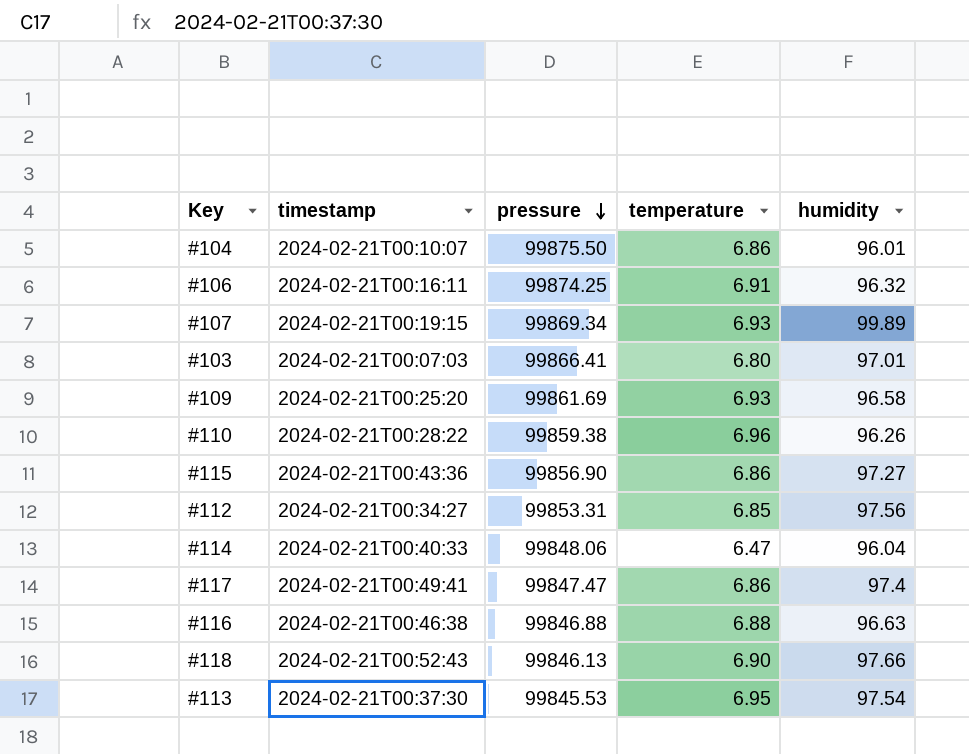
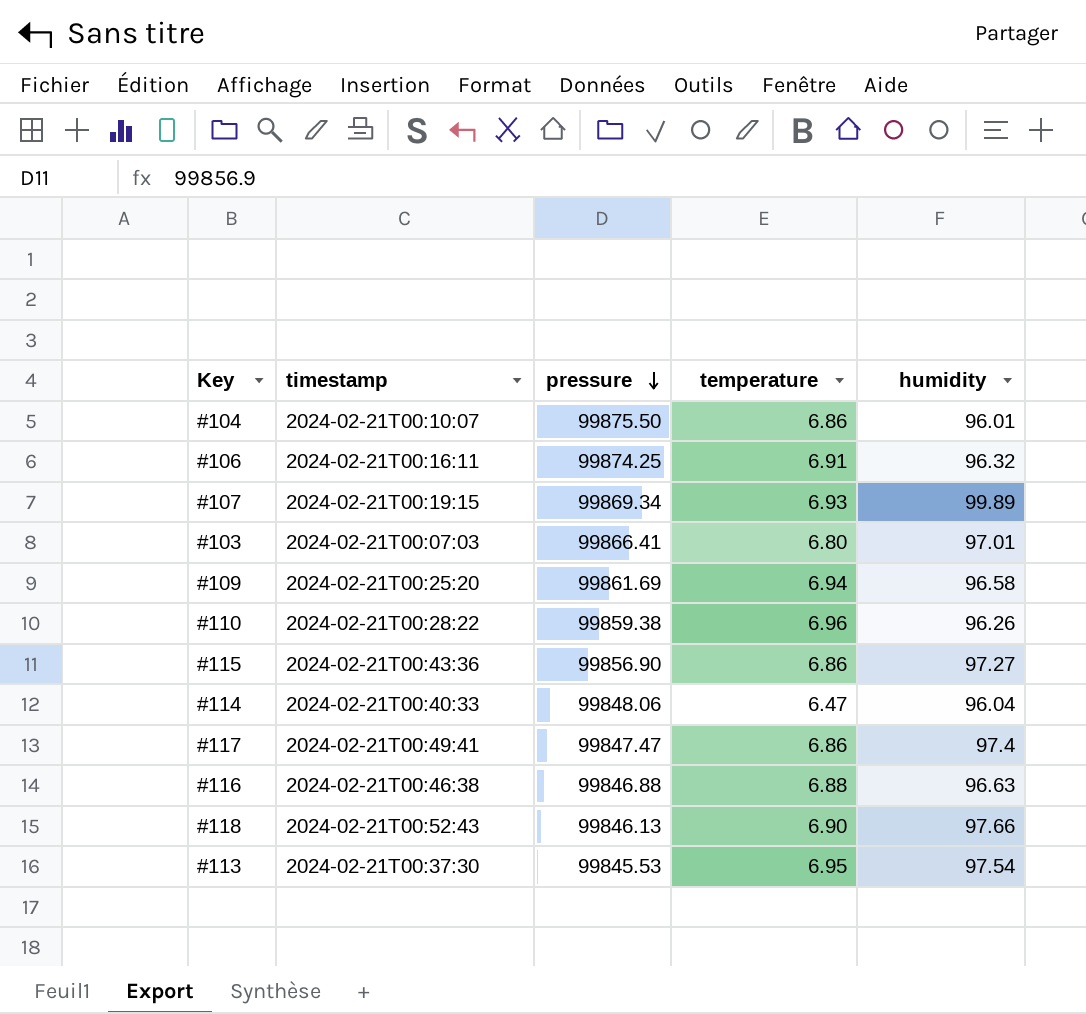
row #112: 2024-02-21T00:34:27 | 99853.31 | 6.85 | 97.56 -> none
#109 | temperature: 6.93 -> 6.94

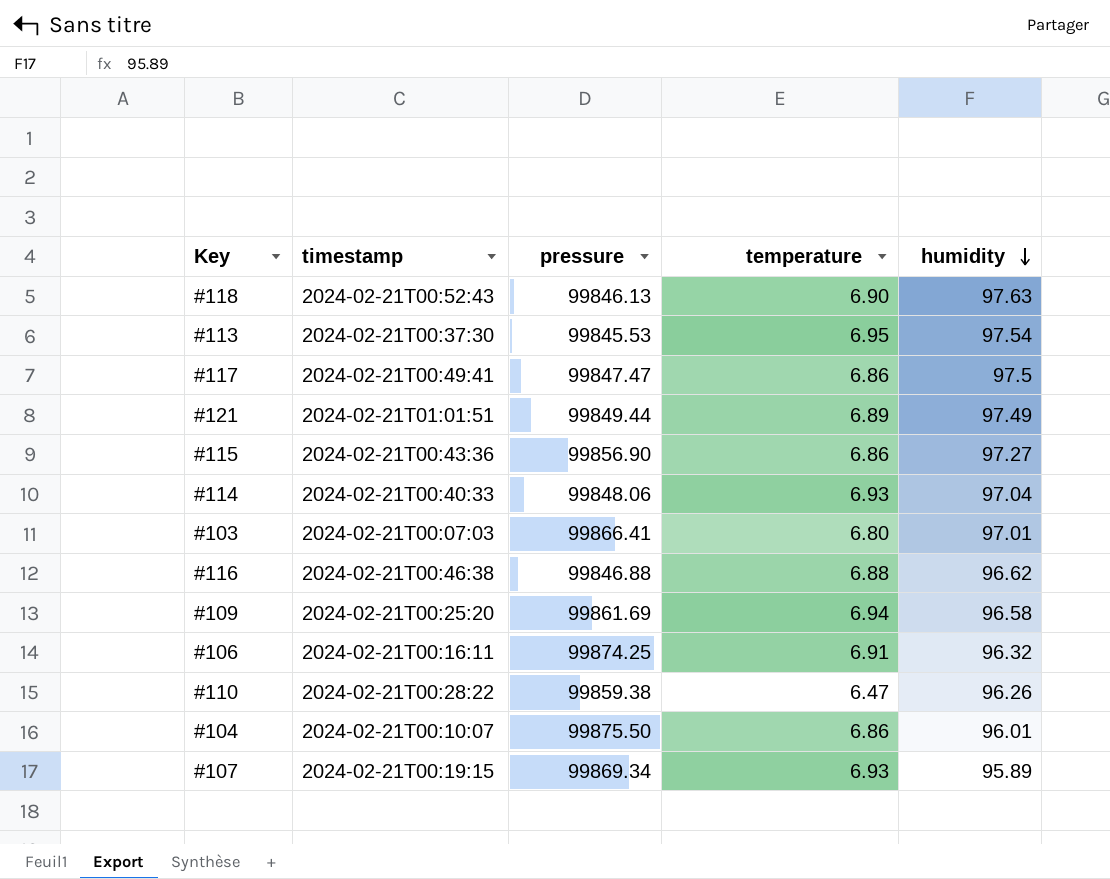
row order: pressure descending -> humidity descending
#118 | humidity: 97.66 -> 97.63
#117 | humidity: 97.4 -> 97.5
row #121: none -> 2024-02-21T01:01:51 | 99849.44 | 6.89 | 97.49
#114 | temperature: 6.47 -> 6.93
#114 | humidity: 96.04 -> 97.04
#116 | humidity: 96.63 -> 96.62
#110 | temperature: 6.96 -> 6.47
#107 | humidity: 99.89 -> 95.89

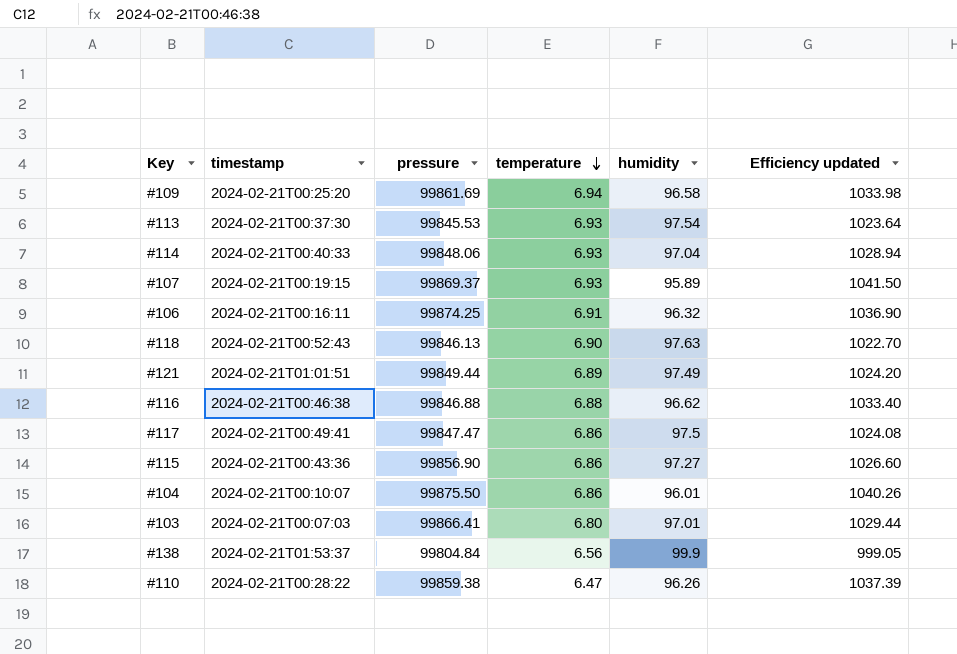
row order: humidity descending -> temperature descending
column Efficiency updated | formula: none -> [pressure] / [humidity]
#113 | temperature: 6.95 -> 6.93
#107 | pressure: 99869.34 -> 99869.37
row #138: none -> 2024-02-21T01:53:37 | 99804.84 | 6.56 | 99.9 | 999.05

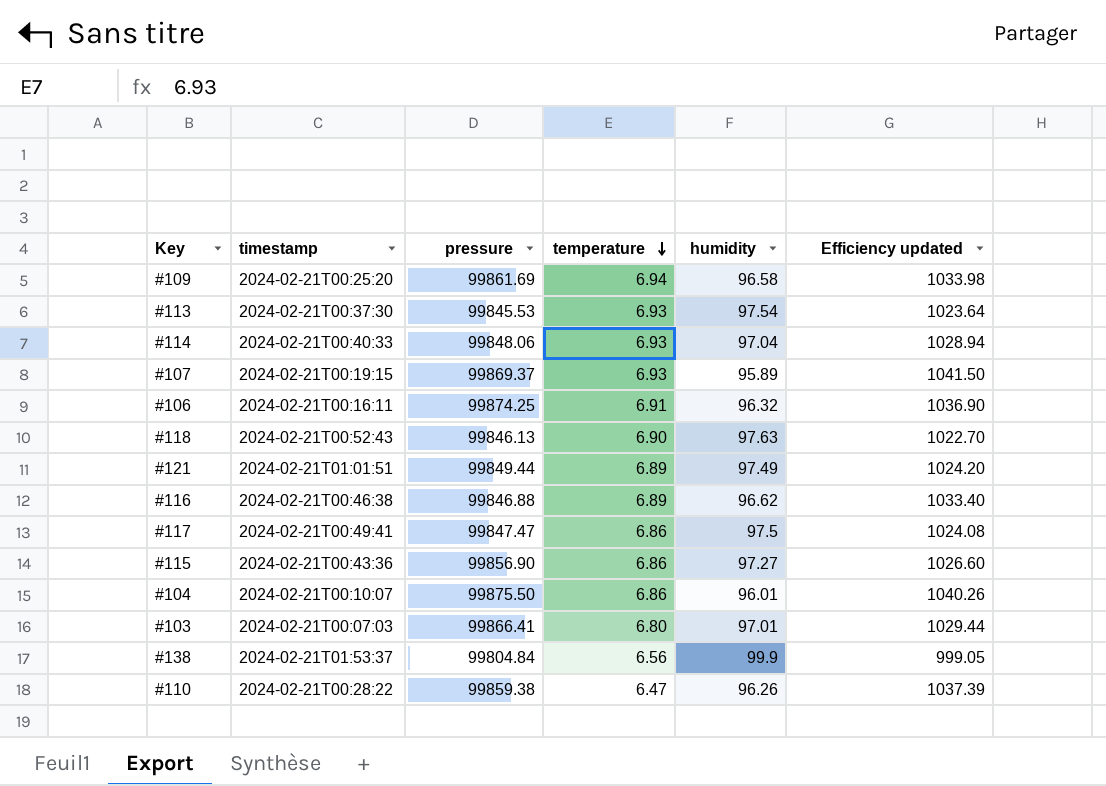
#116 | temperature: 6.88 -> 6.89

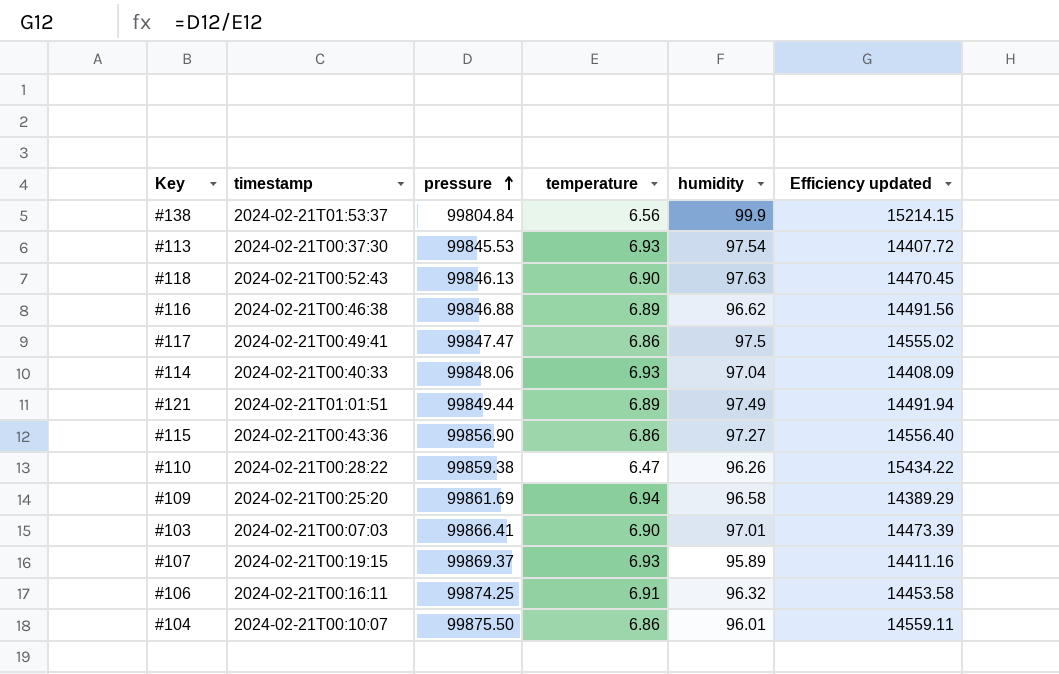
row order: temperature descending -> pressure ascending
column Efficiency updated | formula: [pressure] / [humidity] -> [pressure] / [temperature]
#103 | temperature: 6.80 -> 6.90

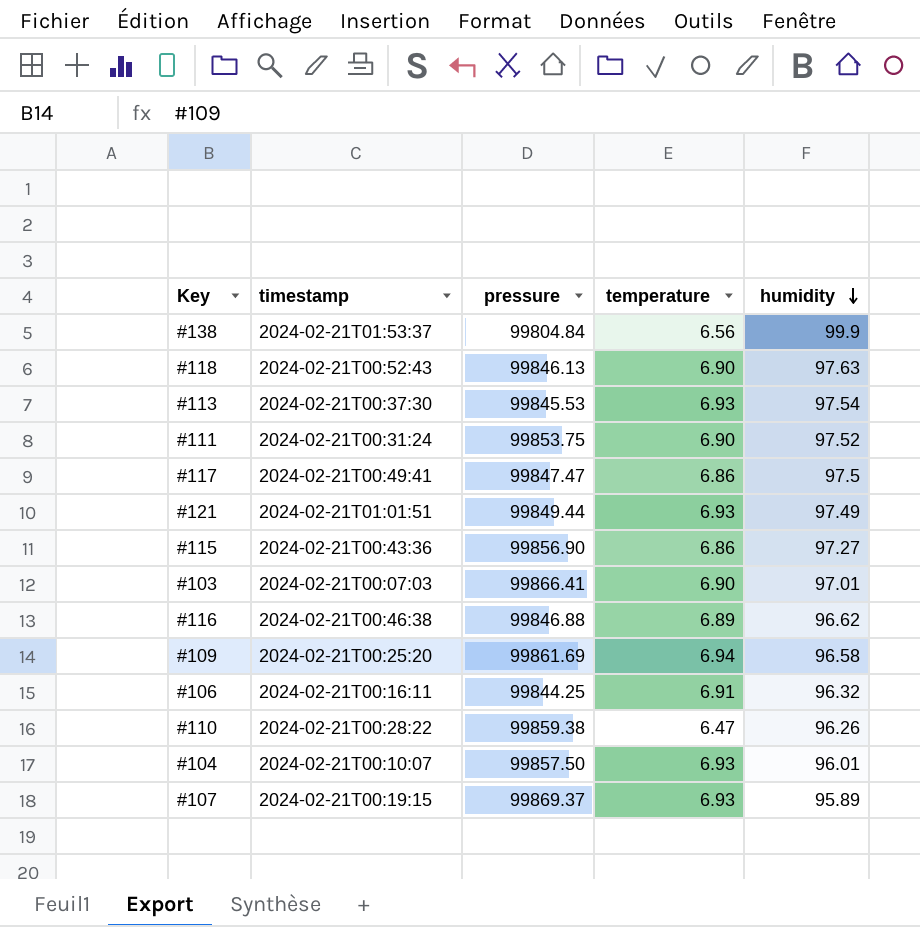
row order: pressure ascending -> humidity descending
column Efficiency updated | formula: [pressure] / [temperature] -> none
row #114: 2024-02-21T00:40:33 | 99848.06 | 6.93 | 97.04 | 14408.09 -> none
row #111: none -> 2024-02-21T00:31:24 | 99853.75 | 6.90 | 97.52
#121 | temperature: 6.89 -> 6.93
#106 | pressure: 99874.25 -> 99844.25
#104 | pressure: 99875.50 -> 99857.50
#104 | temperature: 6.86 -> 6.93

